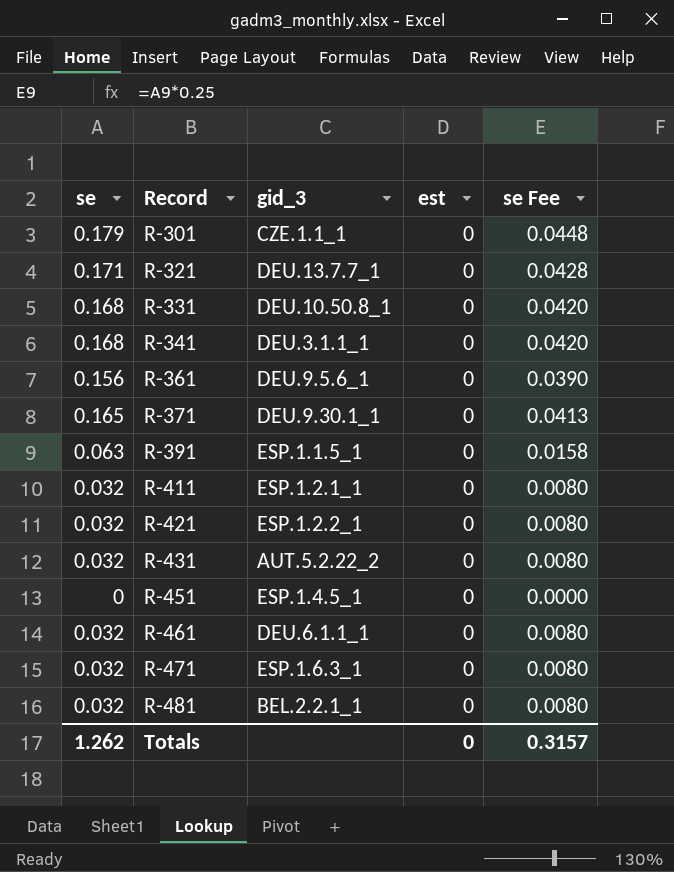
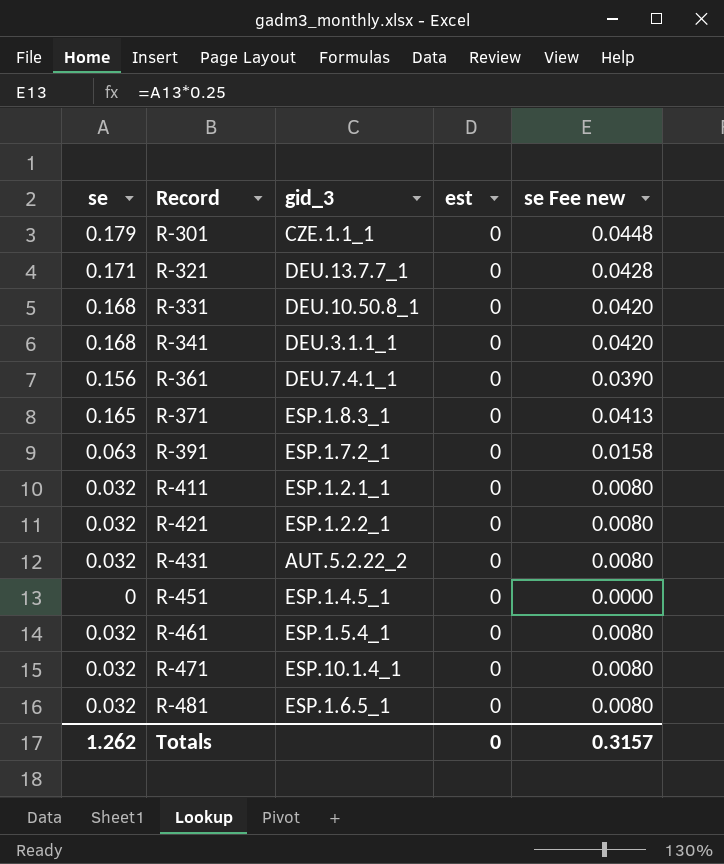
column name: se Fee -> se Fee new
R-361 | gid_3: DEU.9.5.6_1 -> DEU.7.4.1_1
R-371 | gid_3: DEU.9.30.1_1 -> ESP.1.8.3_1
R-391 | gid_3: ESP.1.1.5_1 -> ESP.1.7.2_1
R-461 | gid_3: DEU.6.1.1_1 -> ESP.1.5.4_1
R-471 | gid_3: ESP.1.6.3_1 -> ESP.10.1.4_1
R-481 | gid_3: BEL.2.2.1_1 -> ESP.1.6.5_1

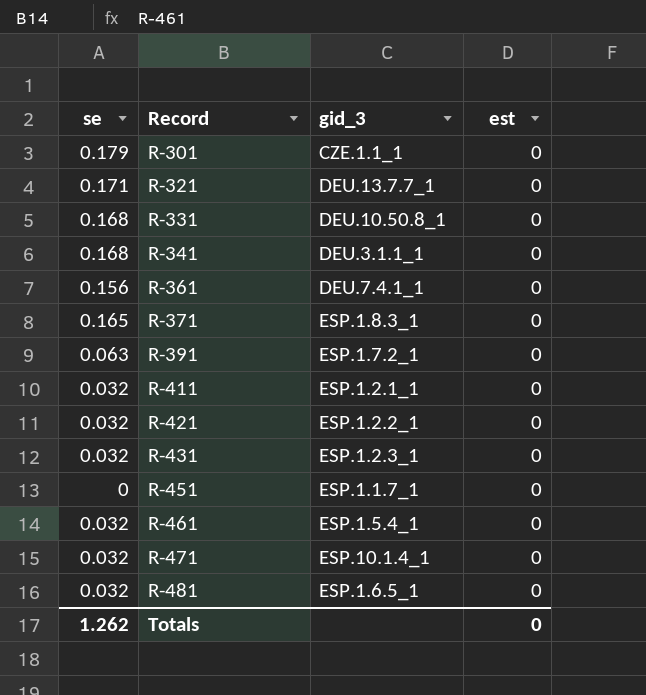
column se Fee new | formula: [se] * 0.25 -> none
R-431 | gid_3: AUT.5.2.22_2 -> ESP.1.2.3_1
R-451 | gid_3: ESP.1.4.5_1 -> ESP.1.1.7_1

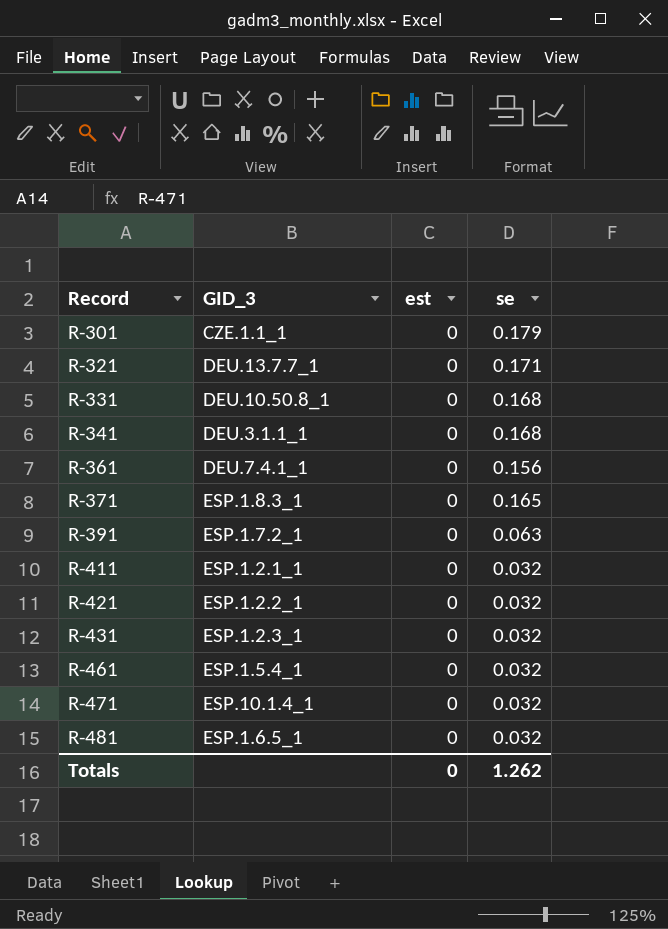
column name: gid_3 -> GID_3
column se | position: 1 -> 4
row R-451: 0 | ESP.1.1.7_1 | 0 -> none

